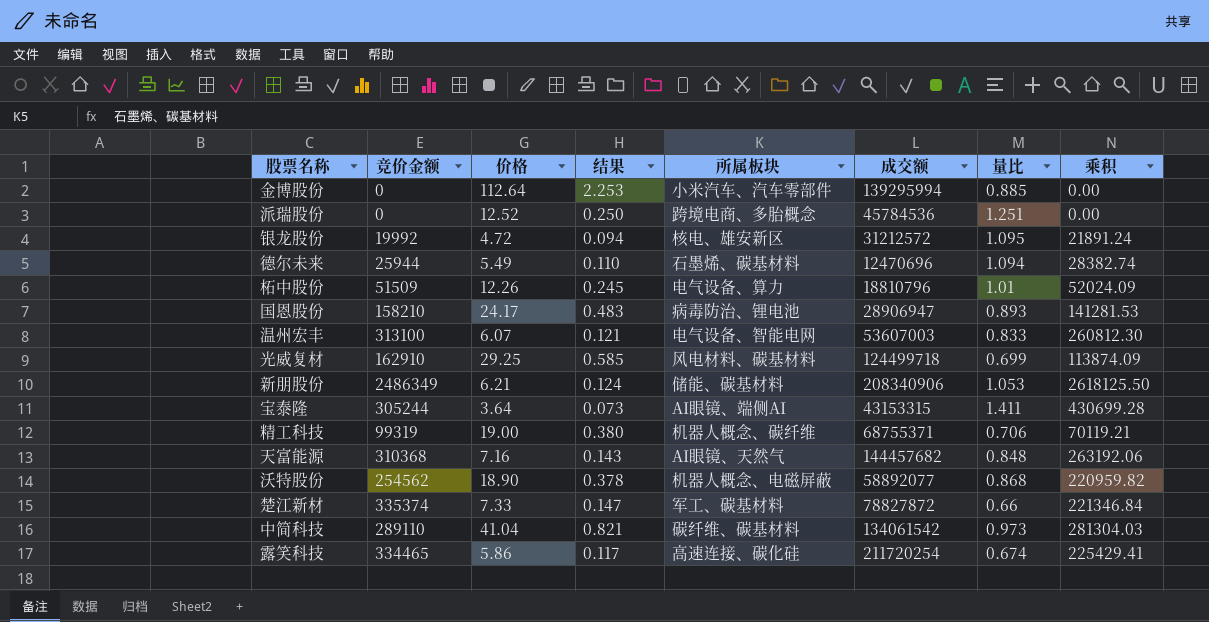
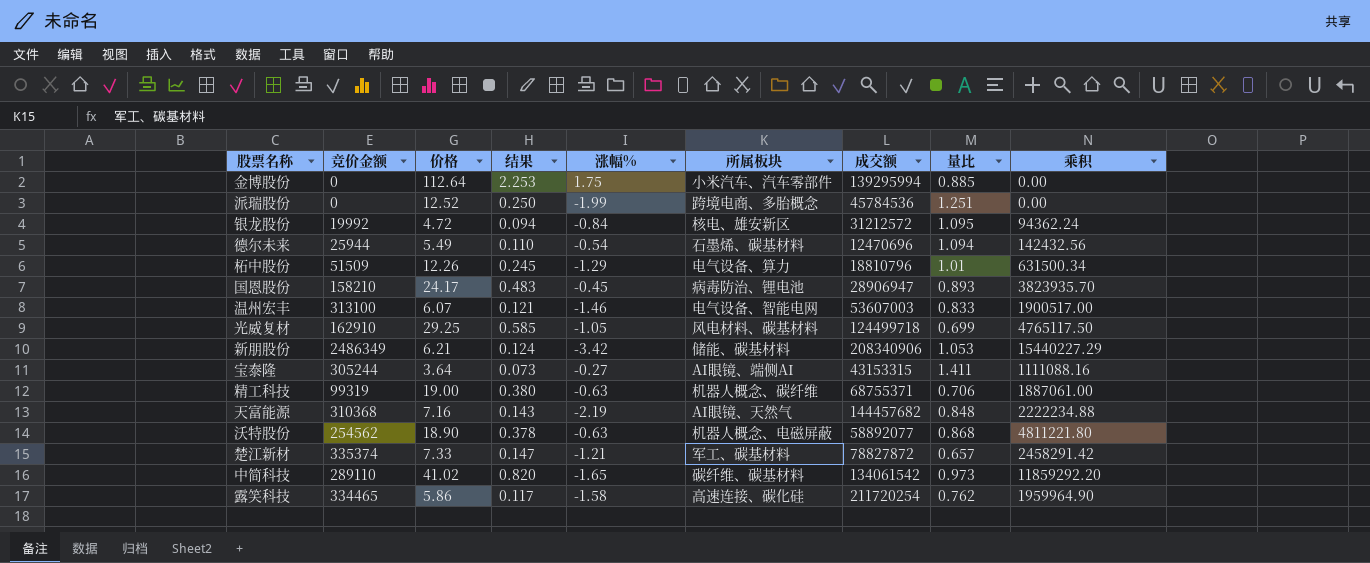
column 涨幅% | position: none -> 5
column 乘积 | formula: [竞价金额] * [量比] -> [竞价金额] * [价格]
楚江新材 | 量比: 0.66 -> 0.657
中简科技 | 价格: 41.04 -> 41.02
中简科技 | 结果: 0.821 -> 0.820
露笑科技 | 量比: 0.674 -> 0.762

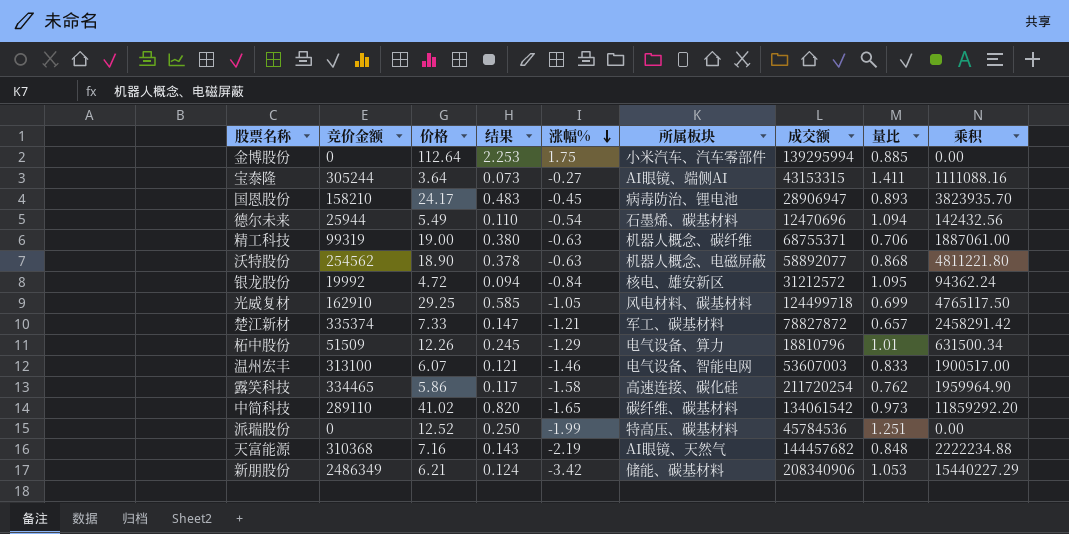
row order: none -> 涨幅% descending
派瑞股份 | 所属板块: 跨境电商、多胎概念 -> 特高压、碳基材料

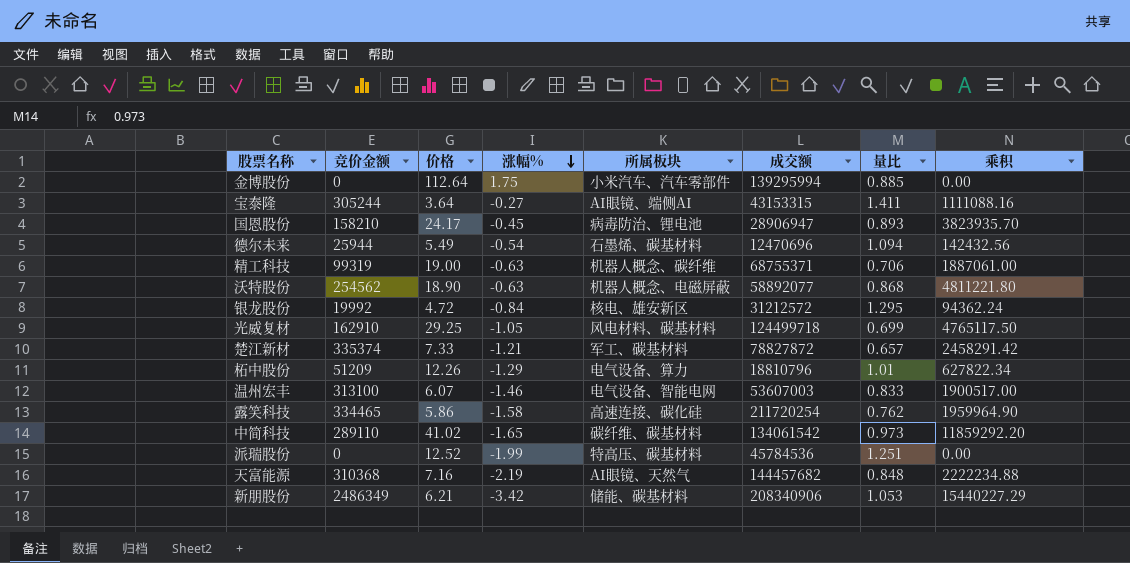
column 结果 | formula: [价格] * 0.02 -> none
银龙股份 | 量比: 1.095 -> 1.295
柘中股份 | 竞价金额: 51509 -> 51209
柘中股份 | 乘积: 631500.34 -> 627822.34

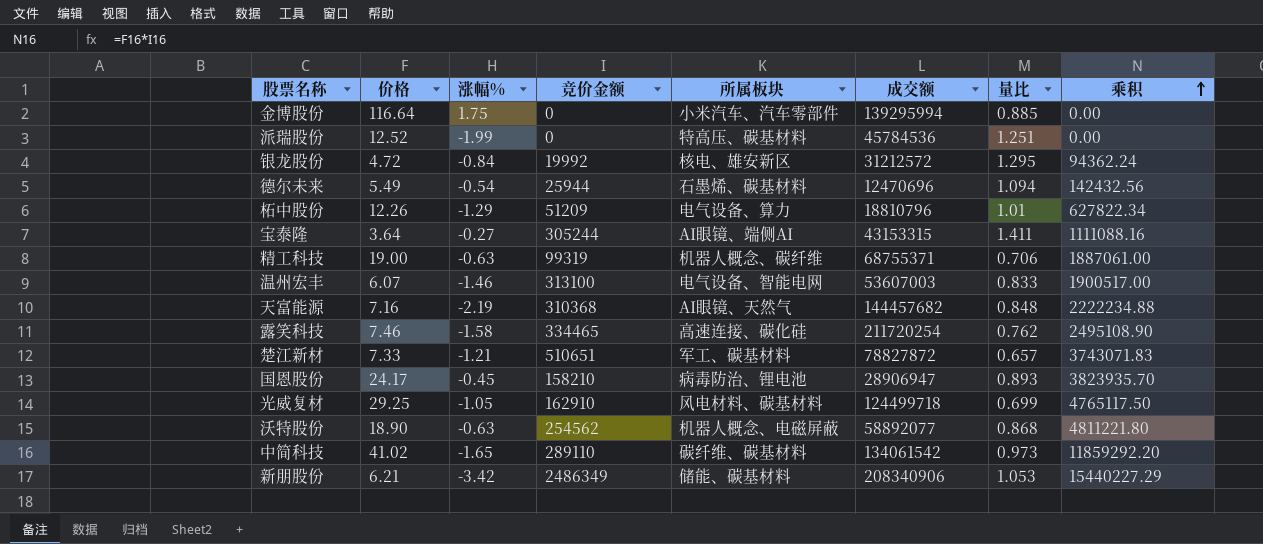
row order: 涨幅% descending -> 乘积 ascending
column 竞价金额 | position: 2 -> 4
金博股份 | 价格: 112.64 -> 116.64
露笑科技 | 价格: 5.86 -> 7.46
露笑科技 | 乘积: 1959964.90 -> 2495108.90
楚江新材 | 竞价金额: 335374 -> 510651
楚江新材 | 乘积: 2458291.42 -> 3743071.83

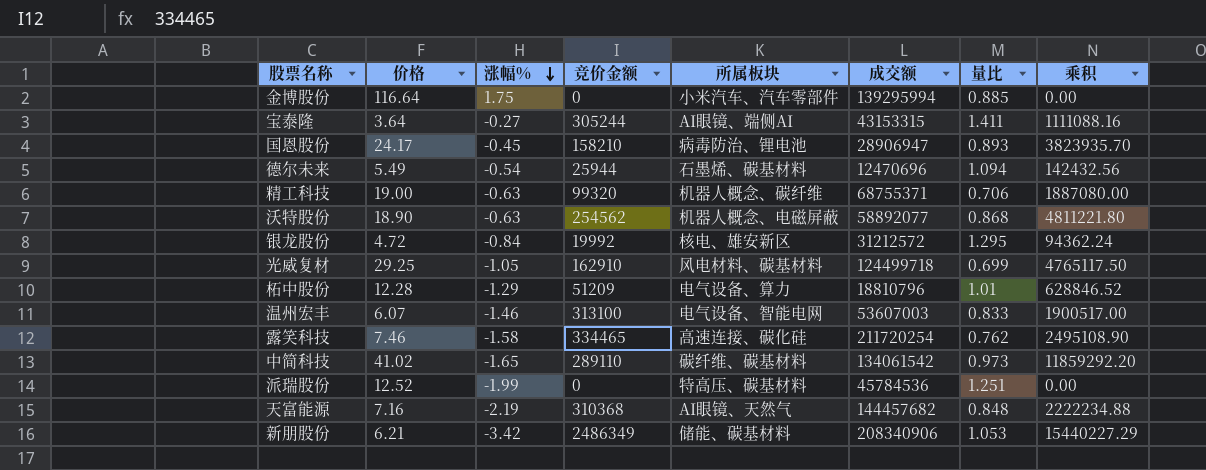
row order: 乘积 ascending -> 涨幅% descending
row 楚江新材: 7.33 | -1.21 | 510651 | 军工、碳基材料 | 78827872 | 0.657 | 3743071.83 -> none
精工科技 | 竞价金额: 99319 -> 99320
精工科技 | 乘积: 1887061.00 -> 1887080.00
柘中股份 | 价格: 12.26 -> 12.28
柘中股份 | 乘积: 627822.34 -> 628846.52

